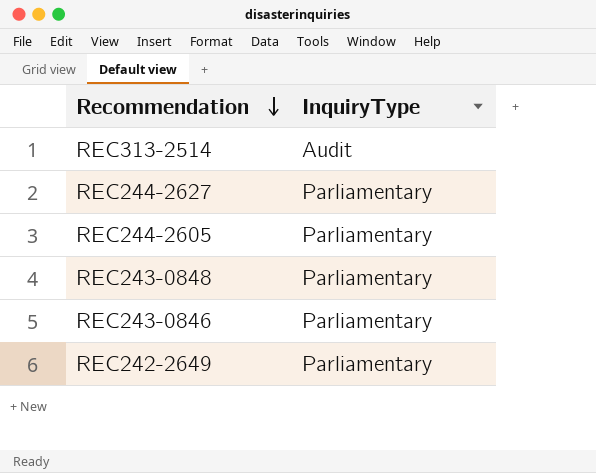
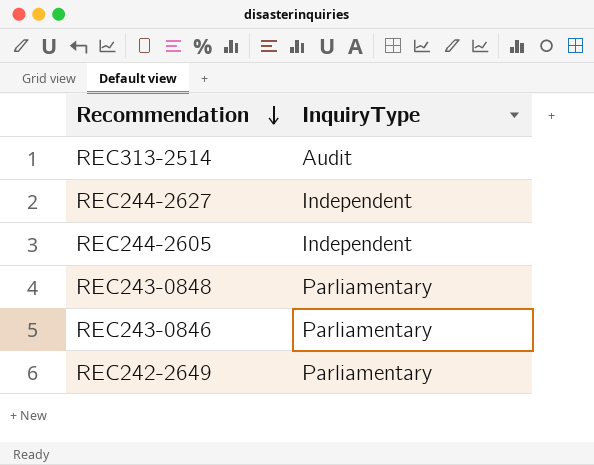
REC244-2627 | InquiryType: Parliamentary -> Independent
REC244-2605 | InquiryType: Parliamentary -> Independent

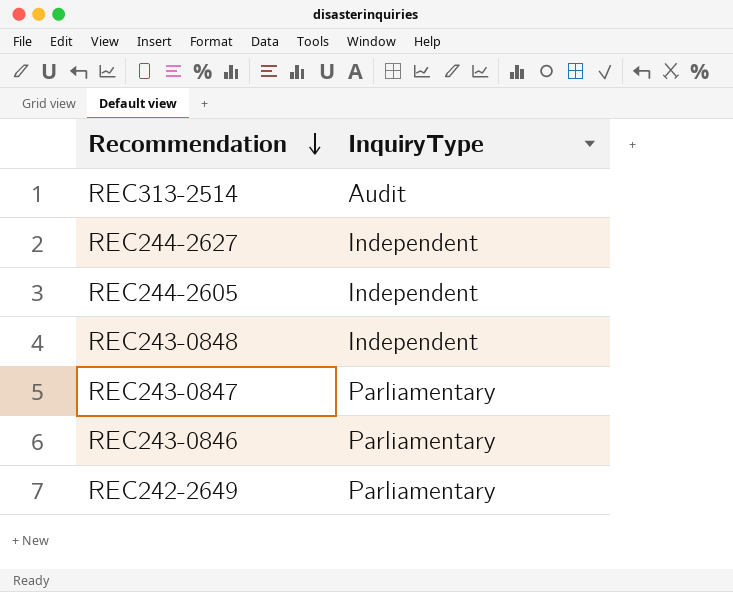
REC243-0848 | InquiryType: Parliamentary -> Independent
row REC243-0847: none -> Parliamentary

